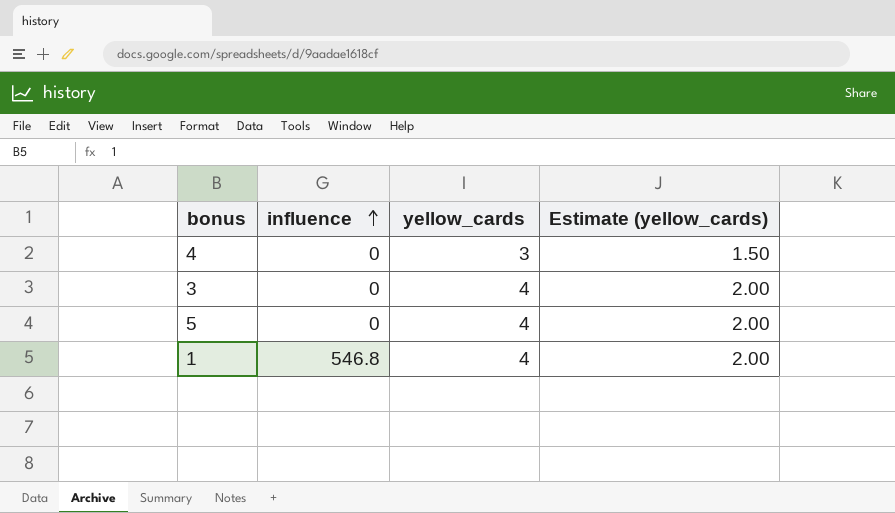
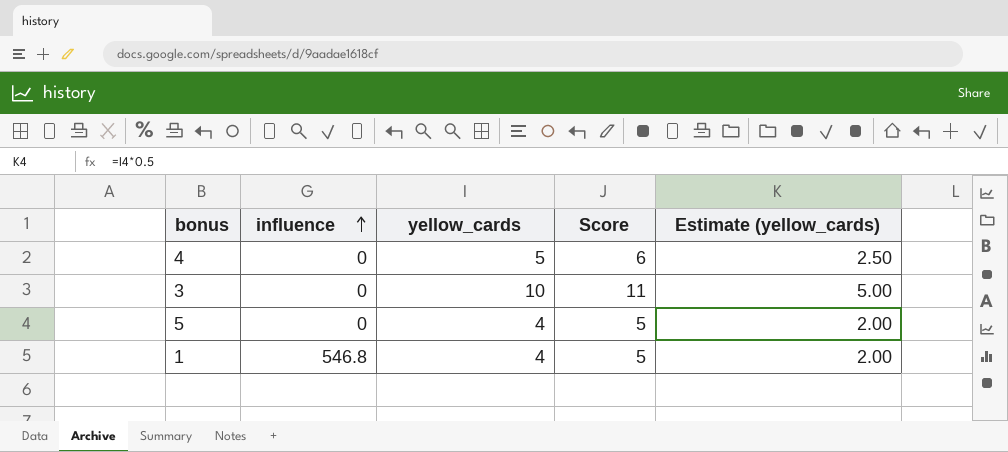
column Score | formula: none -> [yellow_cards] + 1
4 | yellow_cards: 3 -> 5
4 | Estimate (yellow_cards): 1.50 -> 2.50
3 | yellow_cards: 4 -> 10
3 | Estimate (yellow_cards): 2.00 -> 5.00

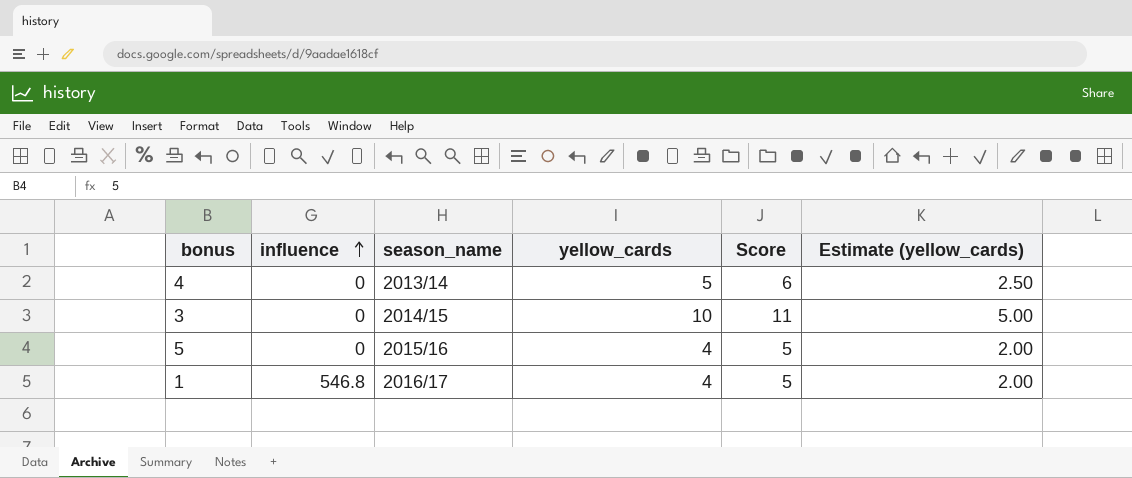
column season_name | position: none -> 3

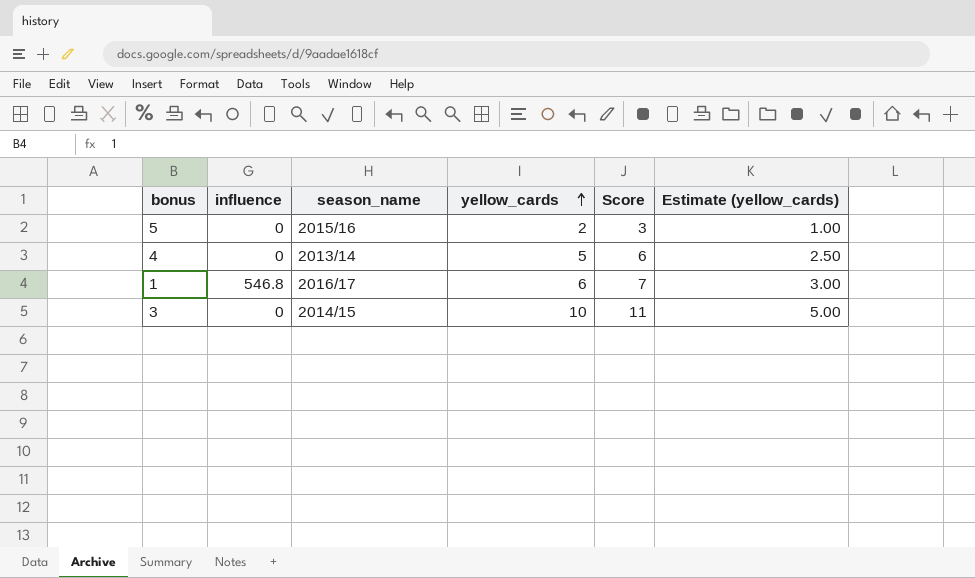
row order: influence ascending -> yellow_cards ascending
5 | yellow_cards: 4 -> 2
5 | Score: 5 -> 3
5 | Estimate (yellow_cards): 2.00 -> 1.00
1 | yellow_cards: 4 -> 6
1 | Score: 5 -> 7
1 | Estimate (yellow_cards): 2.00 -> 3.00

